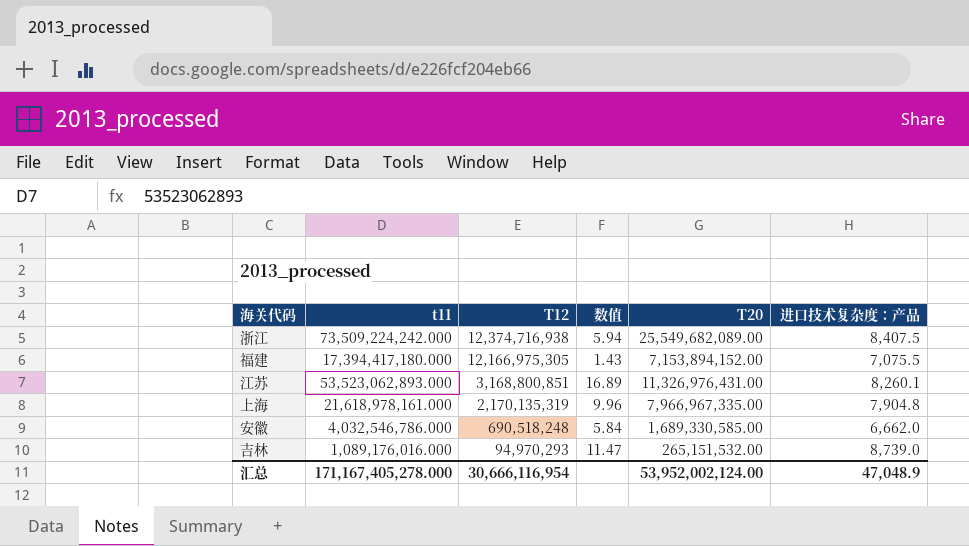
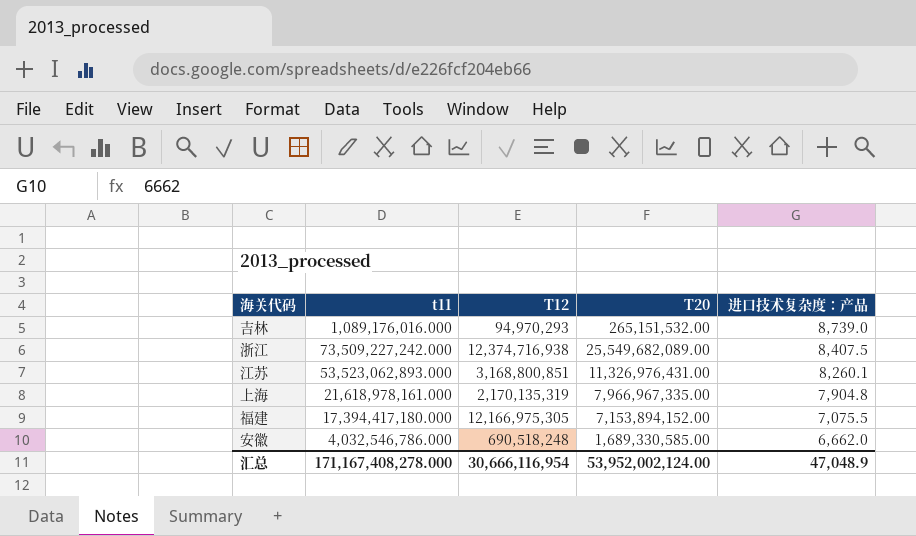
row order: T12 descending -> 进口技术复杂度：产品 descending
column 数值 | formula: [t11] / [T12] -> none
浙江 | t11: 73,509,224,242.000 -> 73,509,227,242.000
汇总 | t11: 171,167,405,278.000 -> 171,167,408,278.000

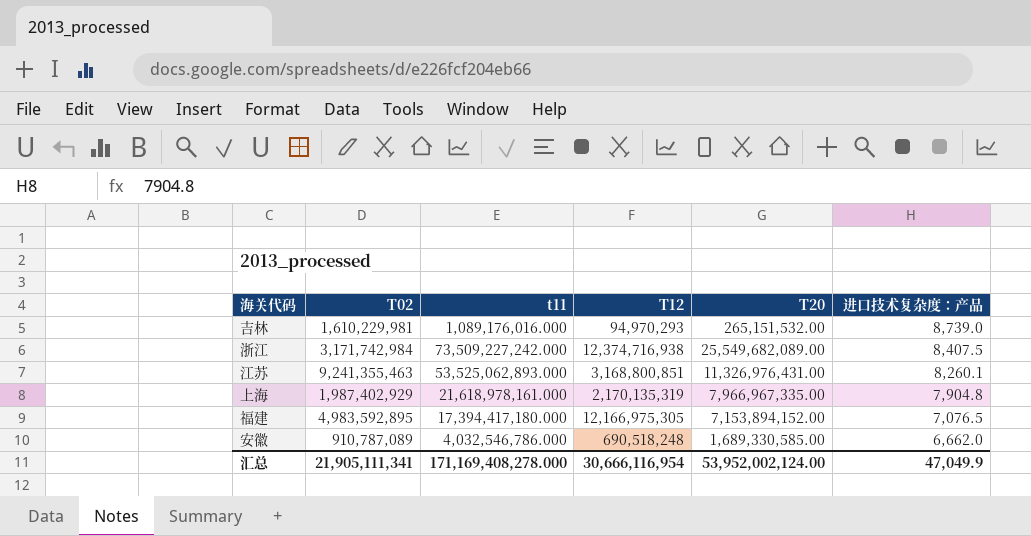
column T02 | position: none -> 2
江苏 | t11: 53,523,062,893.000 -> 53,525,062,893.000
福建 | 进口技术复杂度：产品: 7,075.5 -> 7,076.5
汇总 | t11: 171,167,408,278.000 -> 171,169,408,278.000
汇总 | 进口技术复杂度：产品: 47,048.9 -> 47,049.9

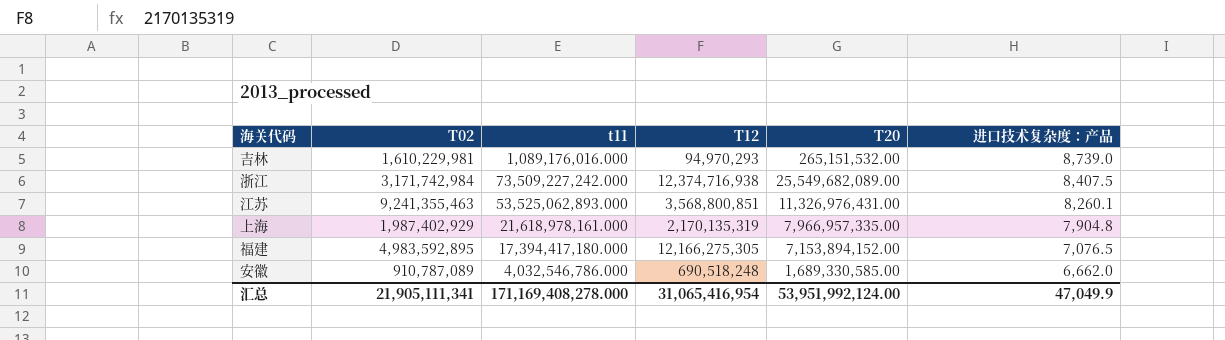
江苏 | T12: 3,168,800,851 -> 3,568,800,851
上海 | T20: 7,966,967,335.00 -> 7,966,957,335.00
福建 | T12: 12,166,975,305 -> 12,166,275,305
汇总 | T12: 30,666,116,954 -> 31,065,416,954
汇总 | T20: 53,952,002,124.00 -> 53,951,992,124.00

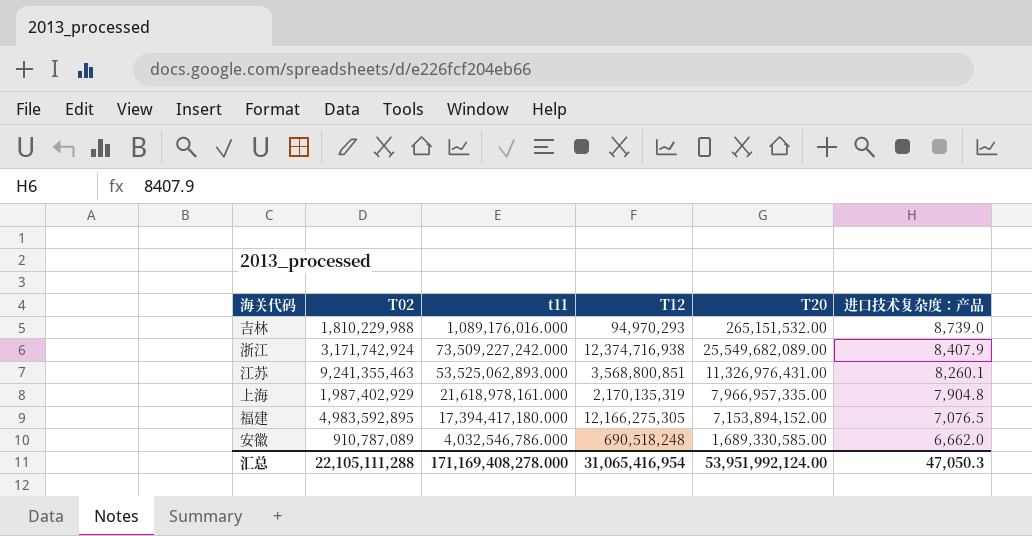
吉林 | T02: 1,610,229,981 -> 1,810,229,988
浙江 | T02: 3,171,742,984 -> 3,171,742,924
浙江 | 进口技术复杂度：产品: 8,407.5 -> 8,407.9
汇总 | T02: 21,905,111,341 -> 22,105,111,288
汇总 | 进口技术复杂度：产品: 47,049.9 -> 47,050.3

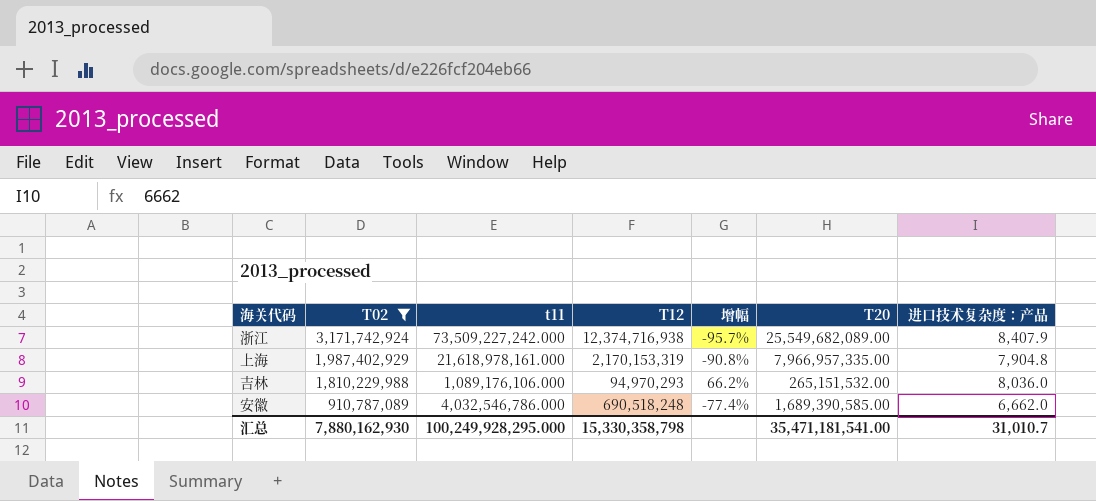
filter: none -> T02 <= 3,171,742,924
row order: 进口技术复杂度：产品 descending -> T02 descending
column 增幅 | formula: none -> ([T02] - [t11]) / [t11]
上海 | T12: 2,170,135,319 -> 2,170,153,319
吉林 | t11: 1,089,176,016.000 -> 1,089,176,106.000
吉林 | 进口技术复杂度：产品: 8,739.0 -> 8,036.0
安徽 | T20: 1,689,330,585.00 -> 1,689,390,585.00
汇总 | T02: 22,105,111,288 -> 7,880,162,930
汇总 | t11: 171,169,408,278.000 -> 100,249,928,295.000
汇总 | T12: 31,065,416,954 -> 15,330,358,798
汇总 | T20: 53,951,992,124.00 -> 35,471,181,541.00
汇总 | 进口技术复杂度：产品: 47,050.3 -> 31,010.7

